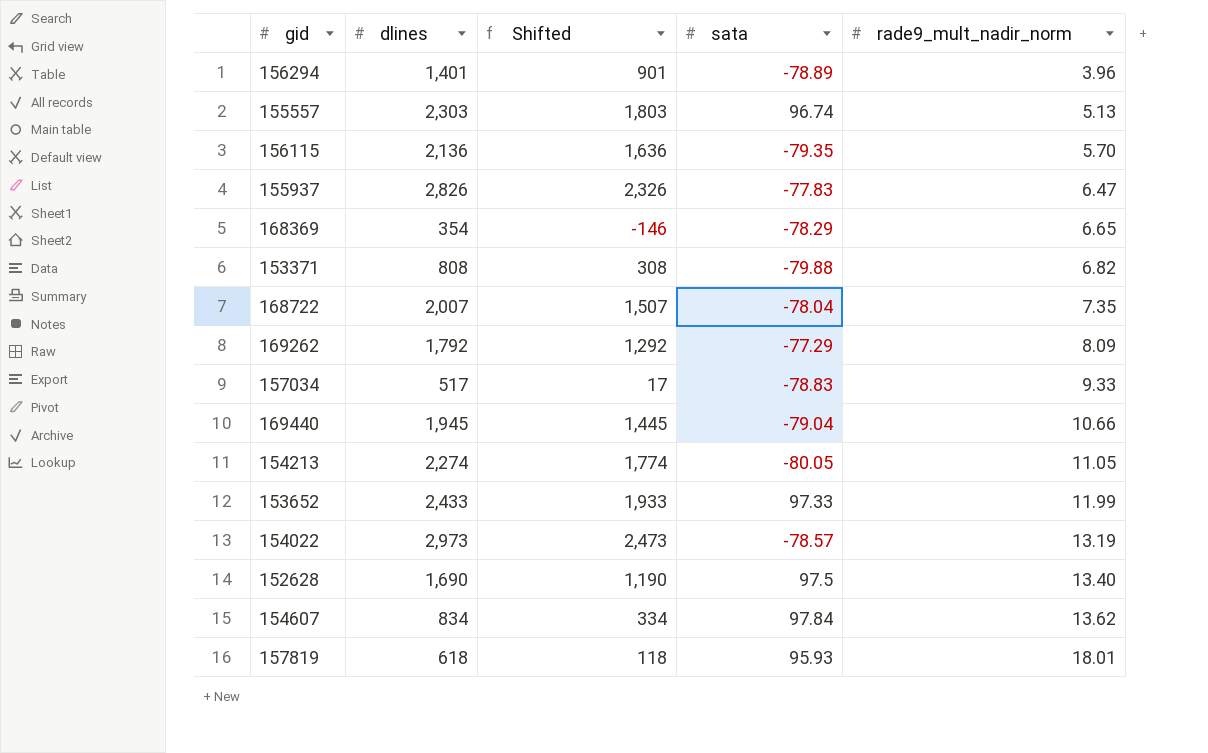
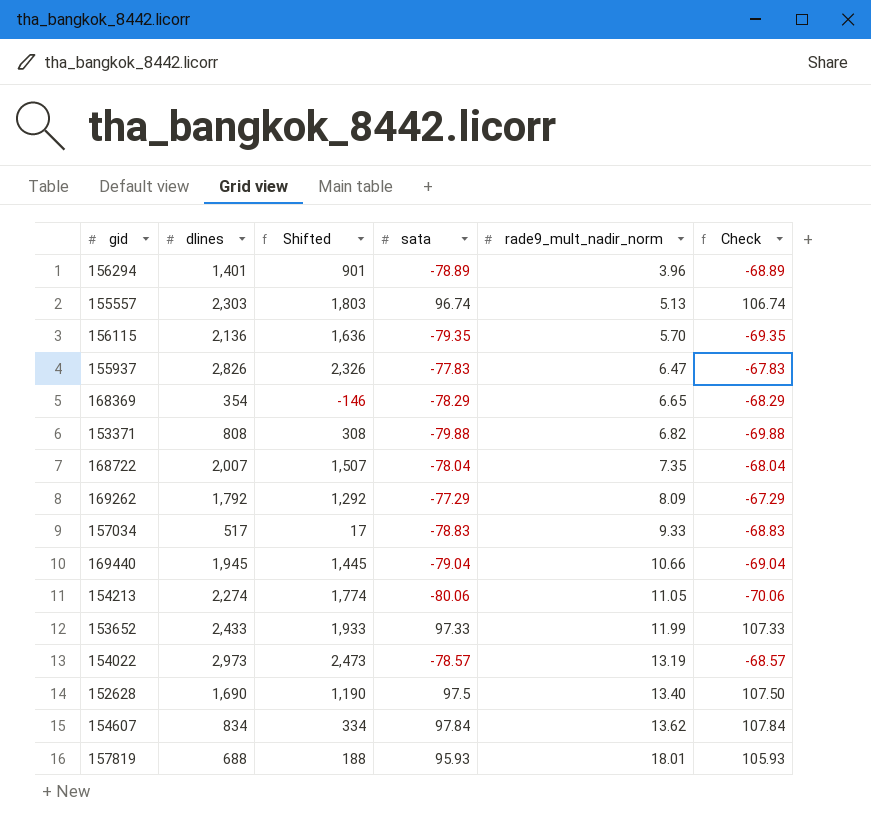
column Check | formula: none -> [sata] + 10
154213 | sata: -80.05 -> -80.06
157819 | dlines: 618 -> 688
157819 | Shifted: 118 -> 188

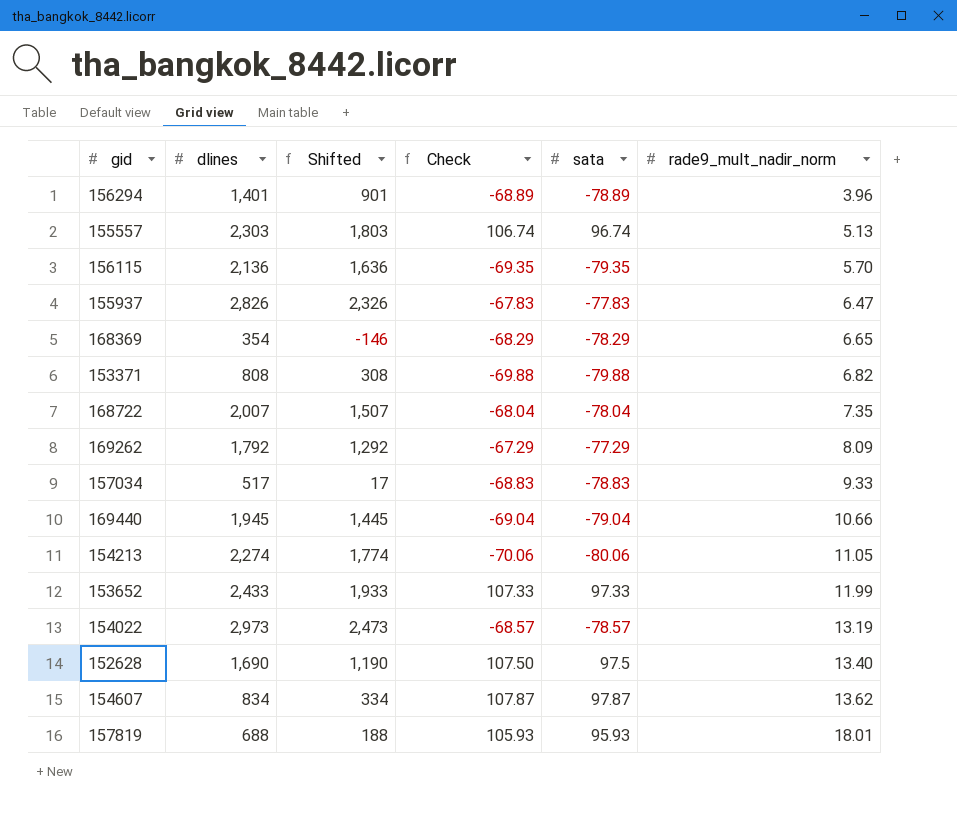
column Check | position: 6 -> 4
154607 | Check: 107.84 -> 107.87
154607 | sata: 97.84 -> 97.87

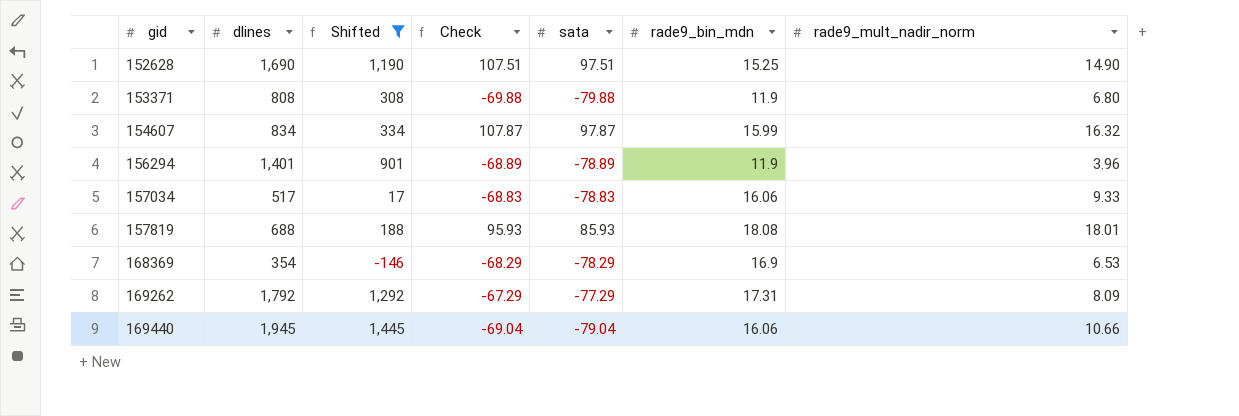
filter: none -> Shifted <= 1,445
row order: rade9_mult_nadir_norm ascending -> gid ascending
column rade9_bin_mdn | position: none -> 6
152628 | Check: 107.50 -> 107.51
152628 | sata: 97.5 -> 97.51
152628 | rade9_mult_nadir_norm: 13.40 -> 14.90
153371 | rade9_mult_nadir_norm: 6.82 -> 6.80
154607 | rade9_mult_nadir_norm: 13.62 -> 16.32
157819 | Check: 105.93 -> 95.93
157819 | sata: 95.93 -> 85.93
168369 | rade9_mult_nadir_norm: 6.65 -> 6.53

